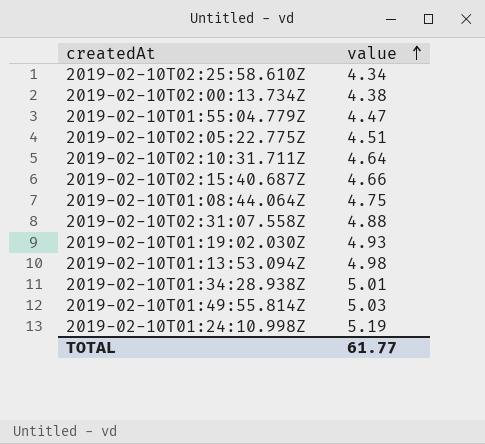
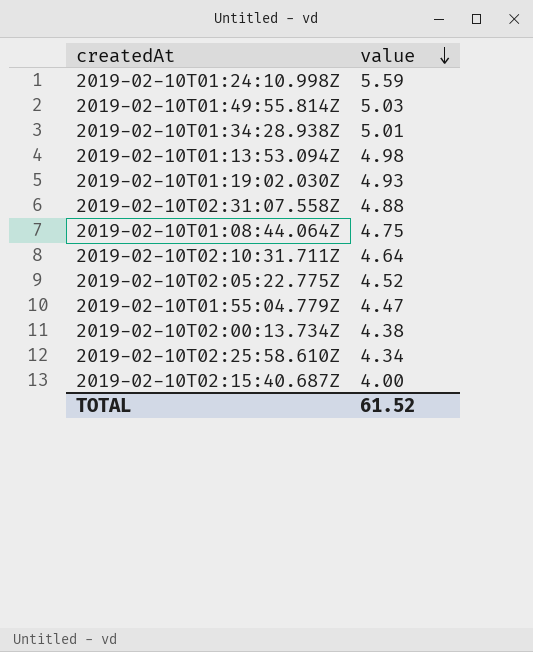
row order: value ascending -> value descending
2019-02-10T01:24:10.998Z | value: 5.19 -> 5.59
2019-02-10T02:05:22.775Z | value: 4.51 -> 4.52
2019-02-10T02:15:40.687Z | value: 4.66 -> 4.00
TOTAL | value: 61.77 -> 61.52

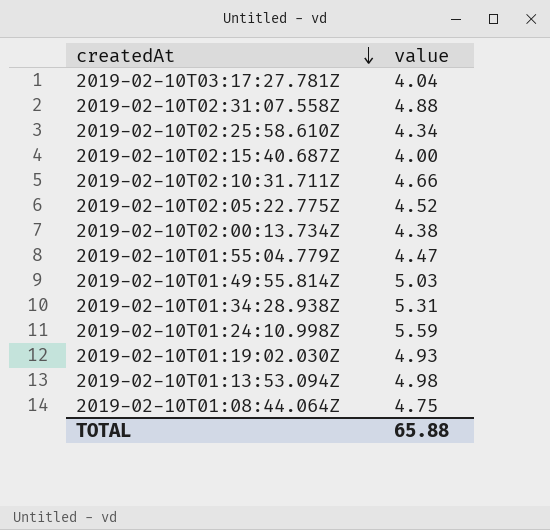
row order: value descending -> createdAt descending
row 2019-02-10T03:17:27.781Z: none -> 4.04
2019-02-10T02:10:31.711Z | value: 4.64 -> 4.66
2019-02-10T01:34:28.938Z | value: 5.01 -> 5.31
TOTAL | value: 61.52 -> 65.88

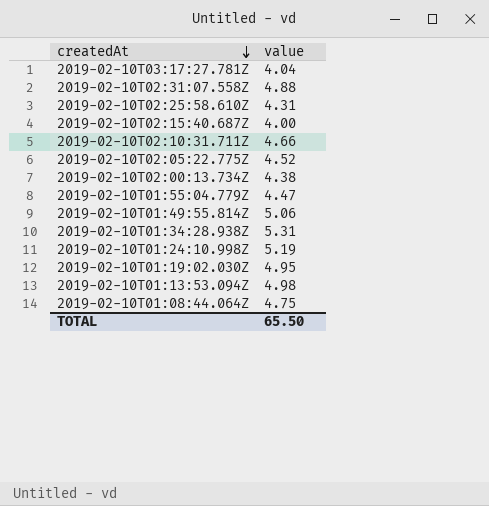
2019-02-10T02:25:58.610Z | value: 4.34 -> 4.31
2019-02-10T01:49:55.814Z | value: 5.03 -> 5.06
2019-02-10T01:24:10.998Z | value: 5.59 -> 5.19
2019-02-10T01:19:02.030Z | value: 4.93 -> 4.95
TOTAL | value: 65.88 -> 65.50

